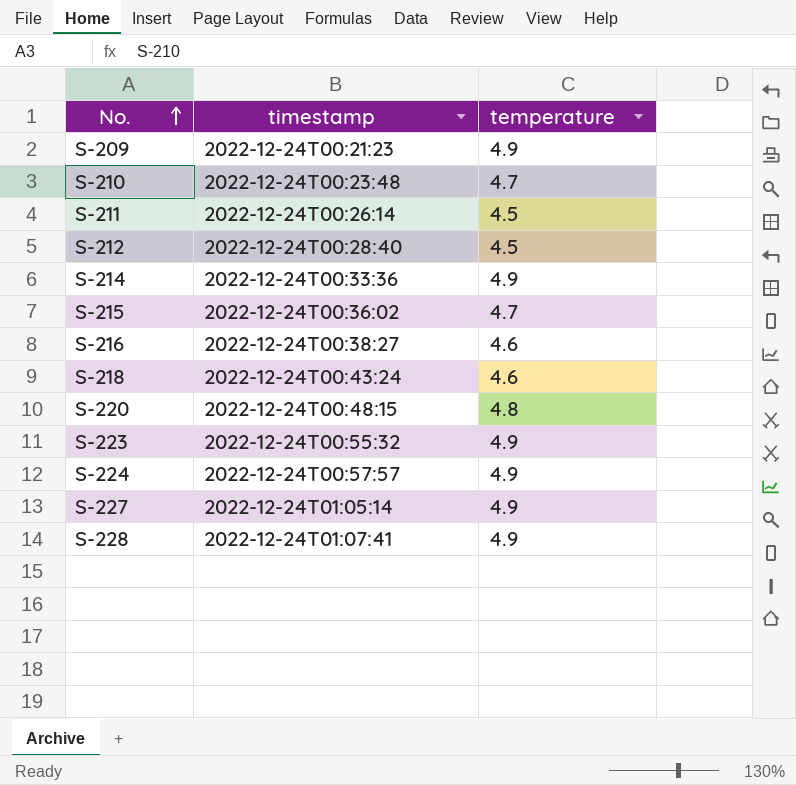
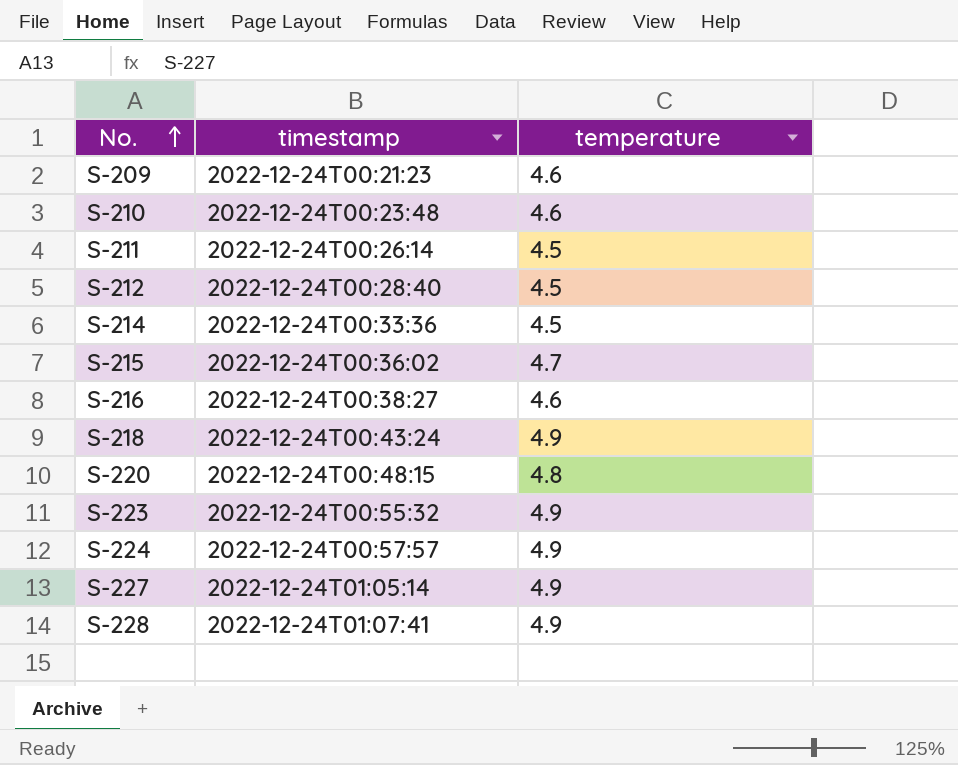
S-209 | temperature: 4.9 -> 4.6
S-210 | temperature: 4.7 -> 4.6
S-214 | temperature: 4.9 -> 4.5
S-218 | temperature: 4.6 -> 4.9

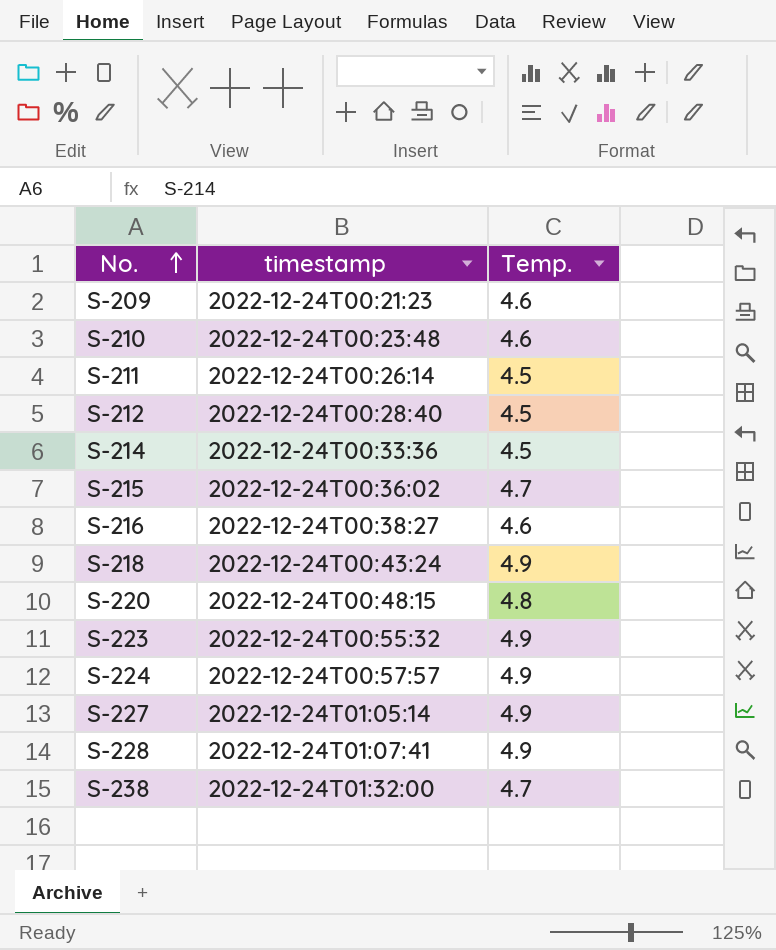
column name: temperature -> Temp.
row S-238: none -> 2022-12-24T01:32:00 | 4.7

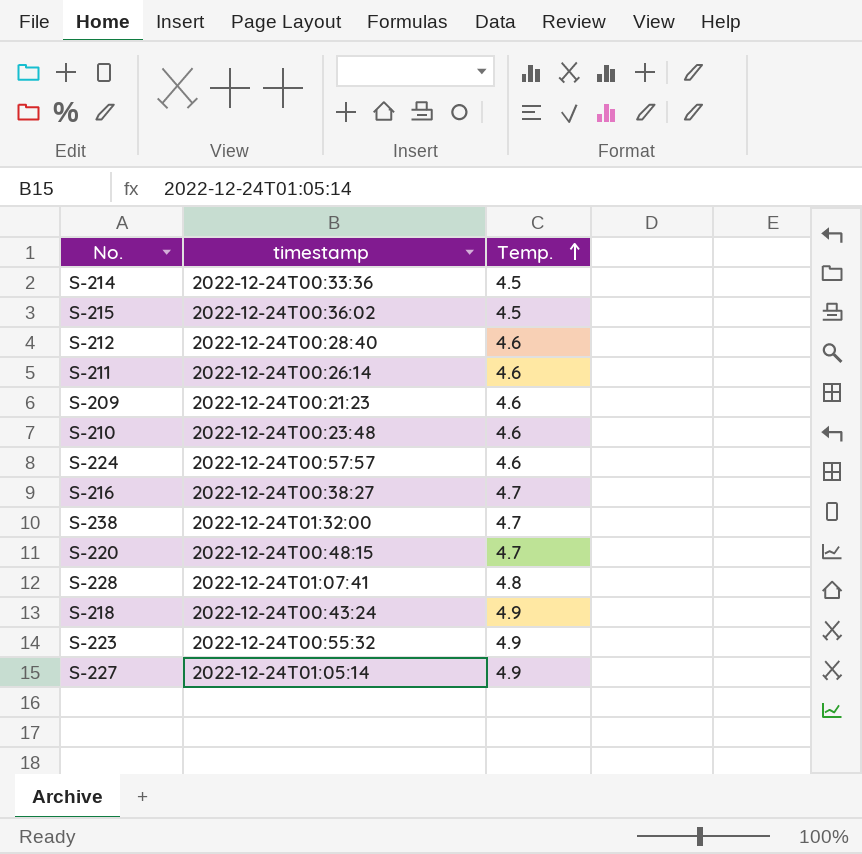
row order: No. ascending -> Temp. ascending
S-215 | Temp.: 4.7 -> 4.5
S-212 | Temp.: 4.5 -> 4.6
S-211 | Temp.: 4.5 -> 4.6
S-224 | Temp.: 4.9 -> 4.6
S-216 | Temp.: 4.6 -> 4.7
S-220 | Temp.: 4.8 -> 4.7
S-228 | Temp.: 4.9 -> 4.8

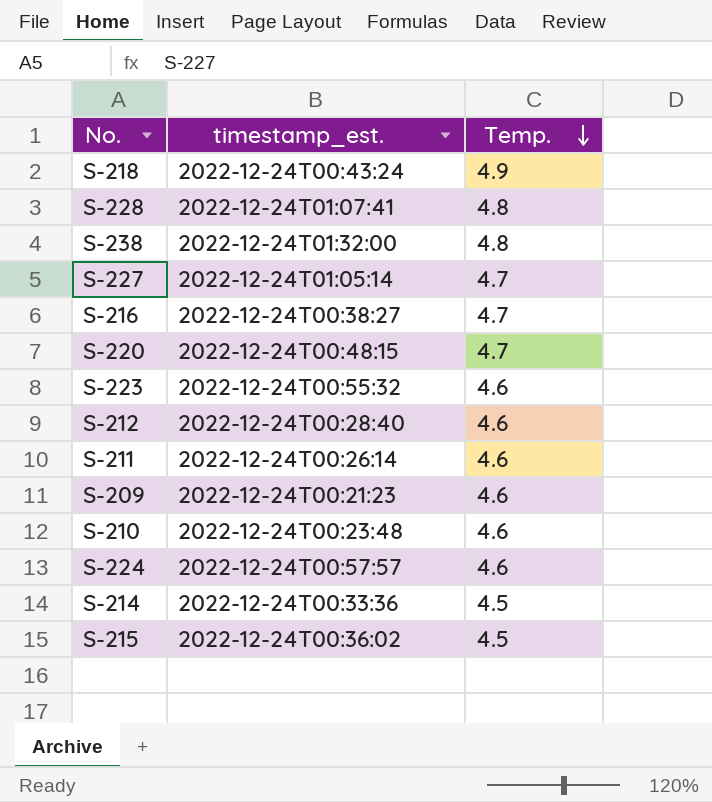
row order: Temp. ascending -> Temp. descending
column name: timestamp -> timestamp_est.
S-238 | Temp.: 4.7 -> 4.8
S-227 | Temp.: 4.9 -> 4.7
S-223 | Temp.: 4.9 -> 4.6

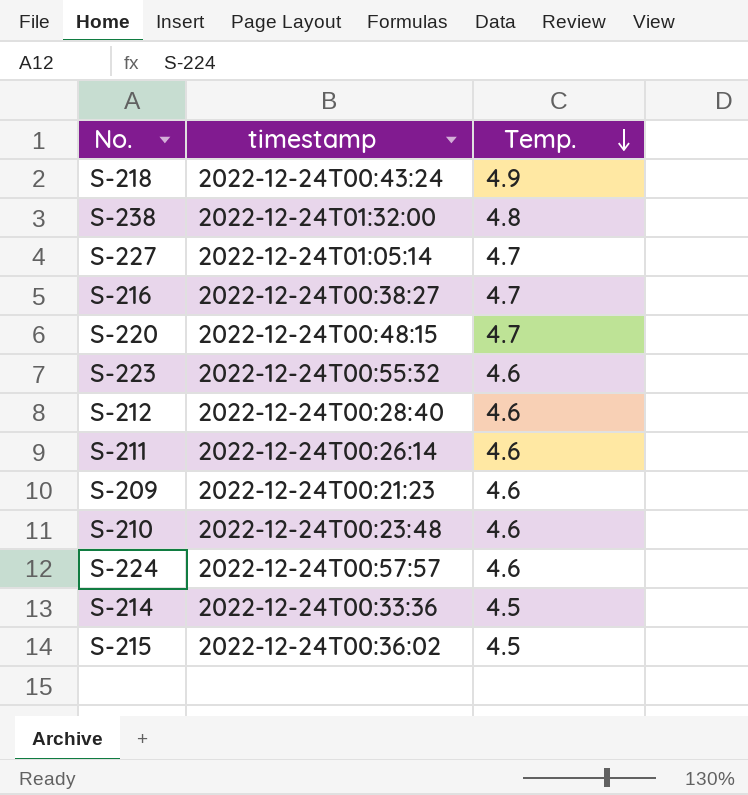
column name: timestamp_est. -> timestamp
row S-228: 2022-12-24T01:07:41 | 4.8 -> none

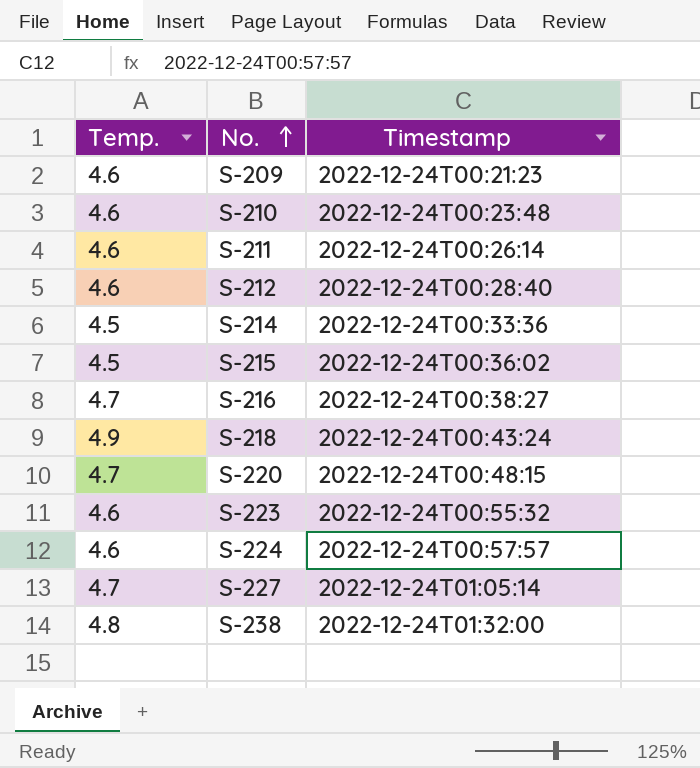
row order: Temp. descending -> No. ascending
column Temp. | position: 3 -> 1
column name: timestamp -> Timestamp

